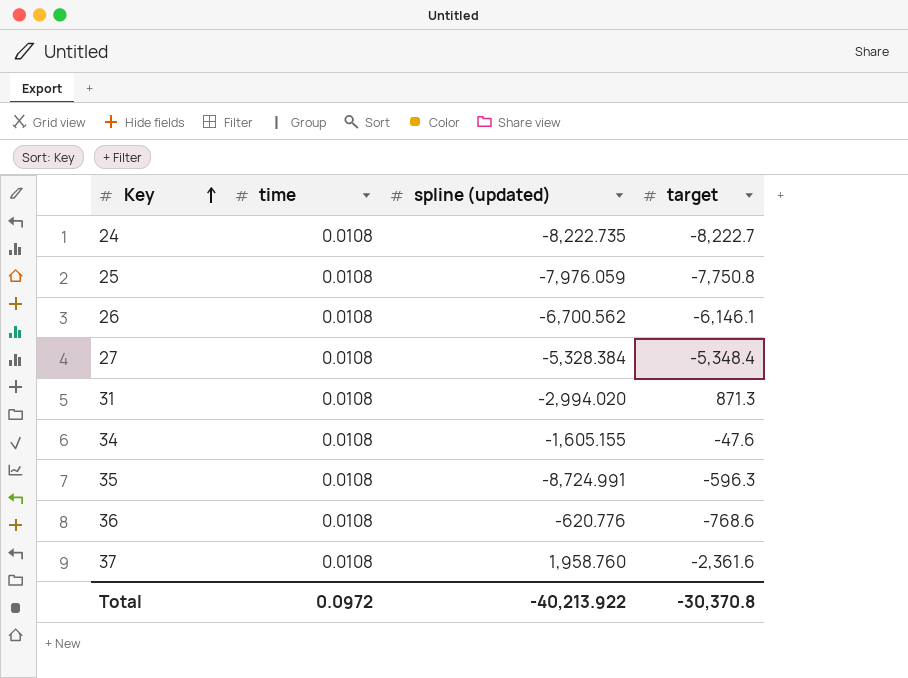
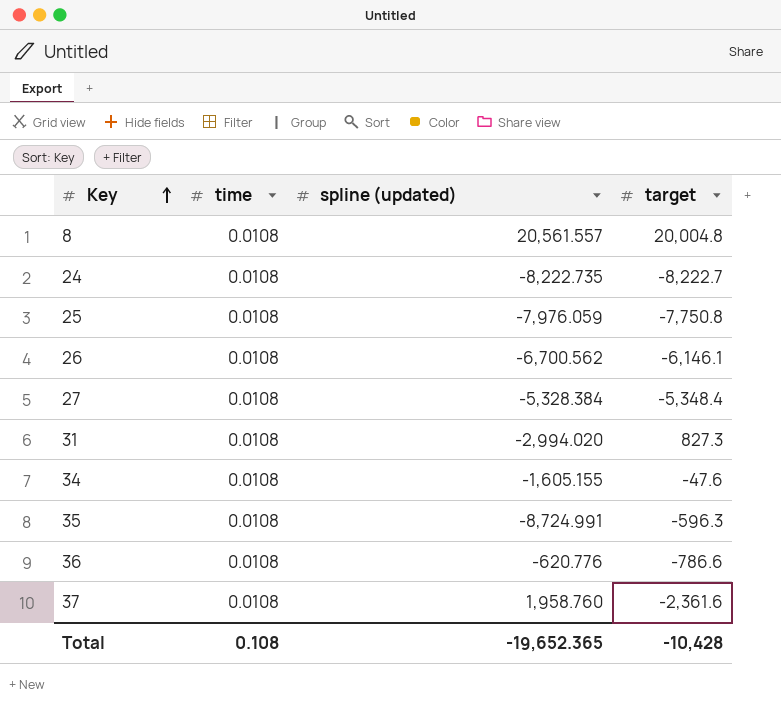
row 8: none -> 0.0108 | 20,561.557 | 20,004.8
31 | target: 871.3 -> 827.3
36 | target: -768.6 -> -786.6
Total | time: 0.0972 -> 0.108
Total | spline (updated): -40,213.922 -> -19,652.365
Total | target: -30,370.8 -> -10,428

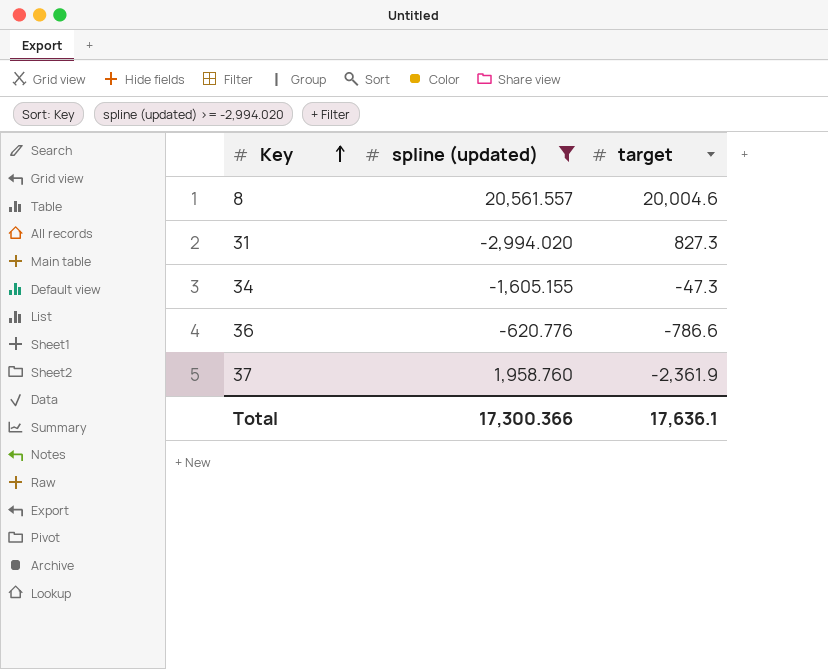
filter: none -> spline (updated) >= -2,994.020
column time | position: 2 -> none
8 | target: 20,004.8 -> 20,004.6
34 | target: -47.6 -> -47.3
37 | target: -2,361.6 -> -2,361.9
Total | spline (updated): -19,652.365 -> 17,300.366
Total | target: -10,428 -> 17,636.1

